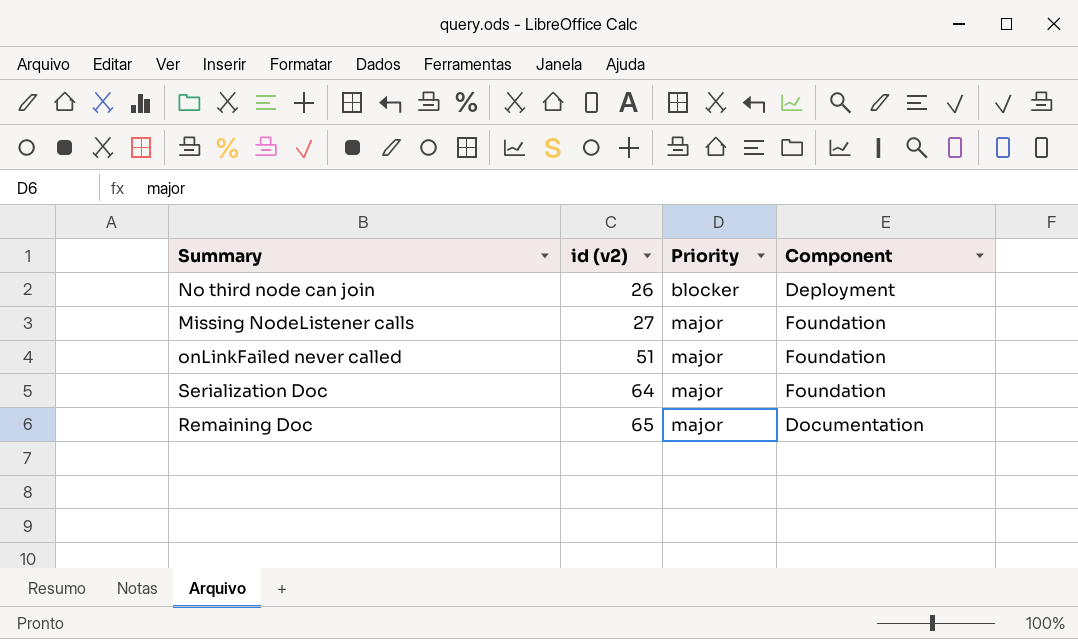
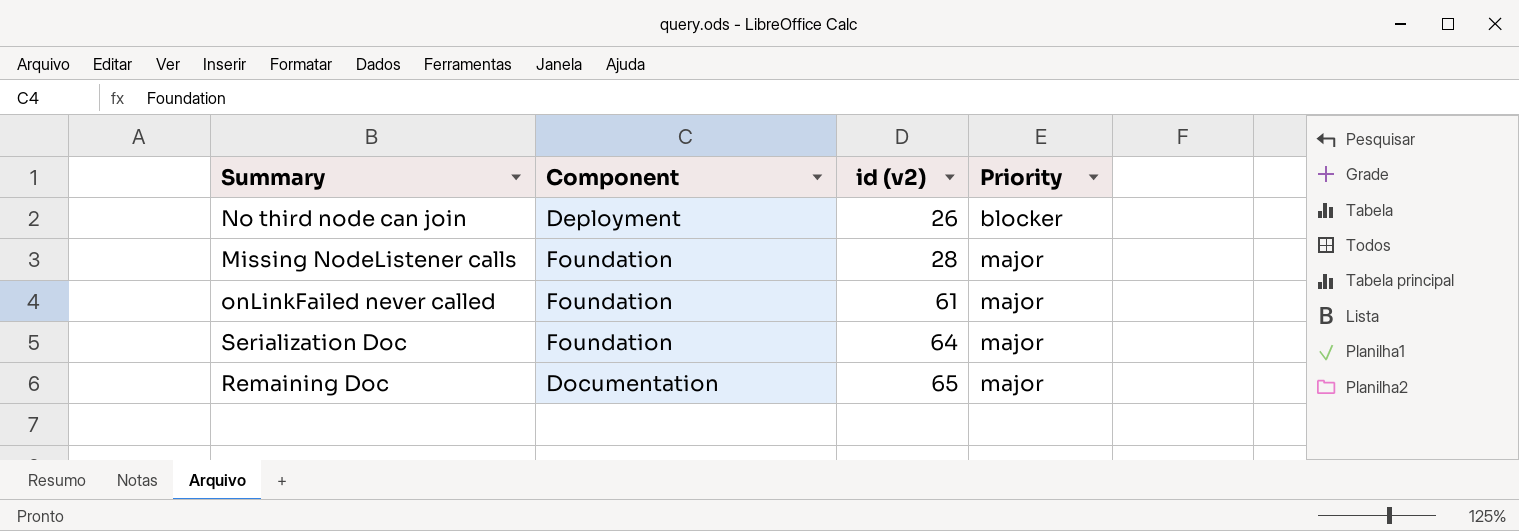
column Component | position: 4 -> 2
Missing NodeListener calls | id (v2): 27 -> 28
onLinkFailed never called | id (v2): 51 -> 61

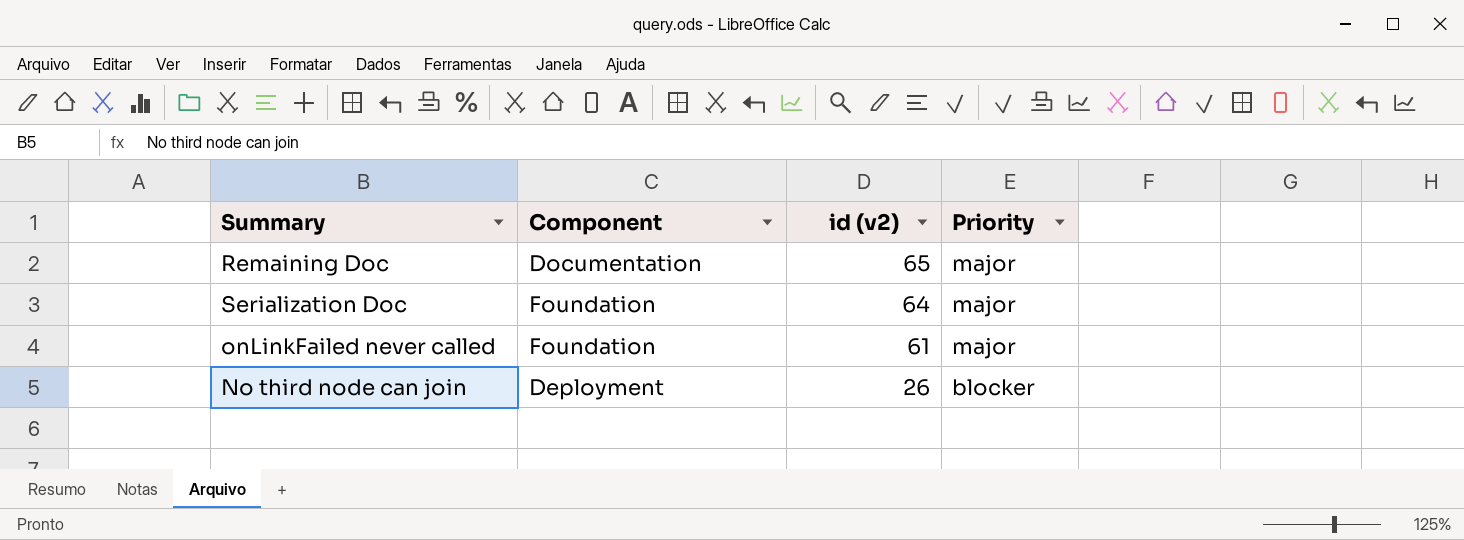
row order: id (v2) ascending -> id (v2) descending
row Missing NodeListener calls: Foundation | 28 | major -> none

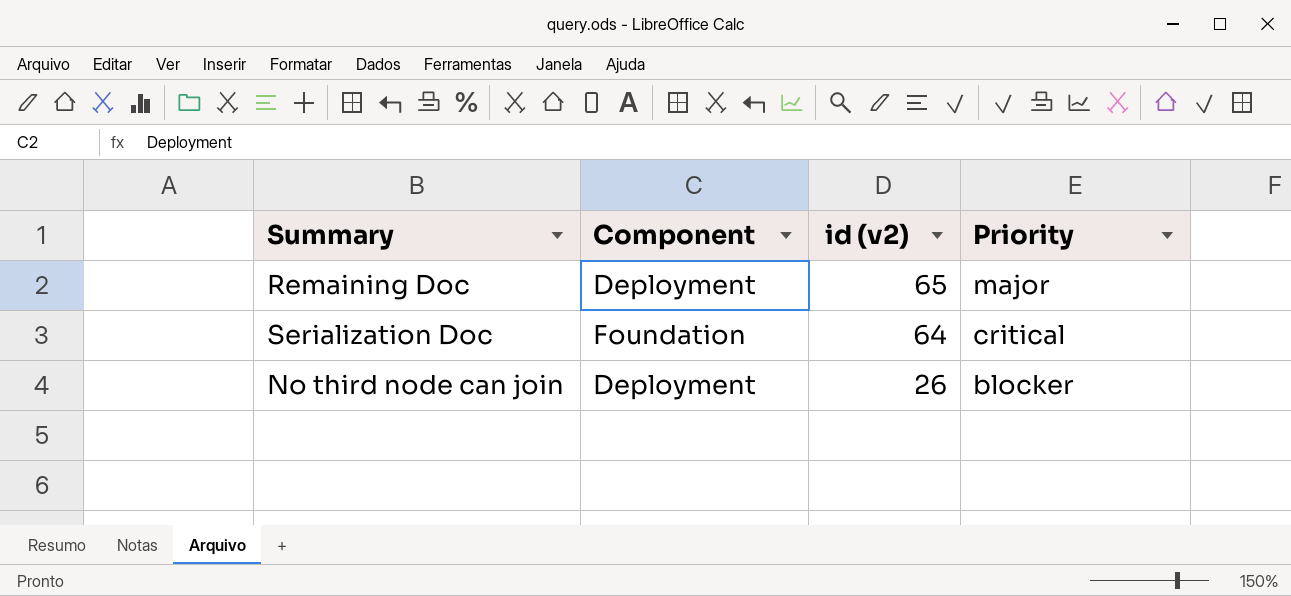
row onLinkFailed never called: Foundation | 61 | major -> none
Remaining Doc | Component: Documentation -> Deployment
Serialization Doc | Priority: major -> critical

